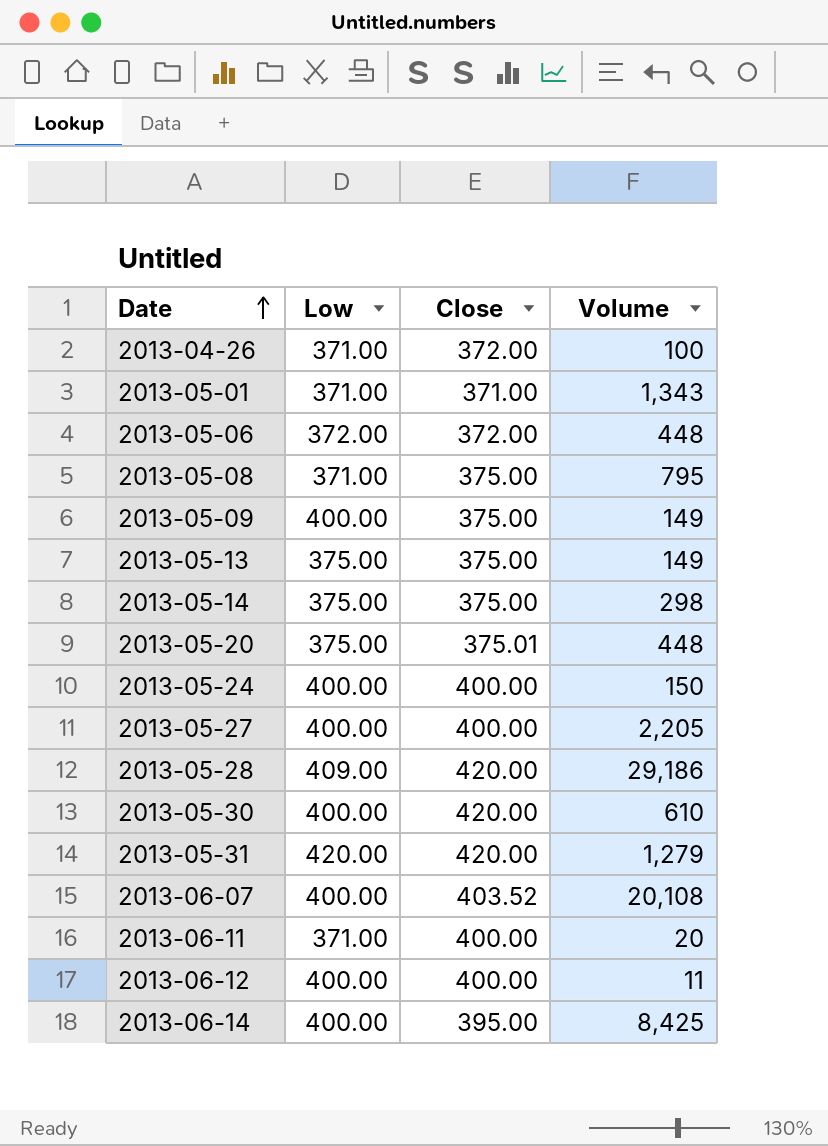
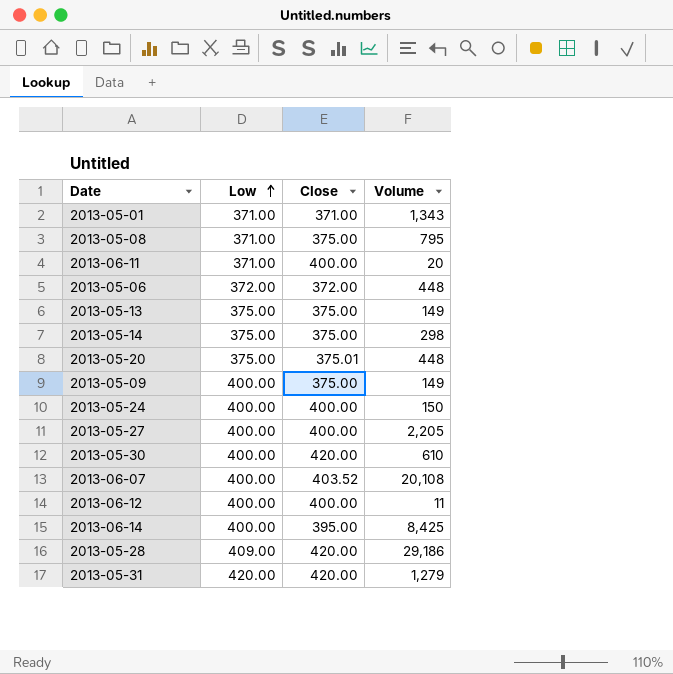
row order: Date ascending -> Low ascending
row 2013-04-26: 371.00 | 372.00 | 100 -> none

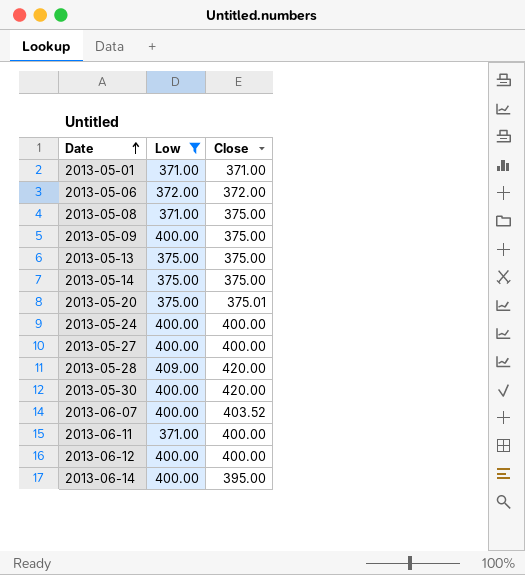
filter: none -> Low != 420.00
row order: Low ascending -> Date ascending
column Volume | position: 4 -> none

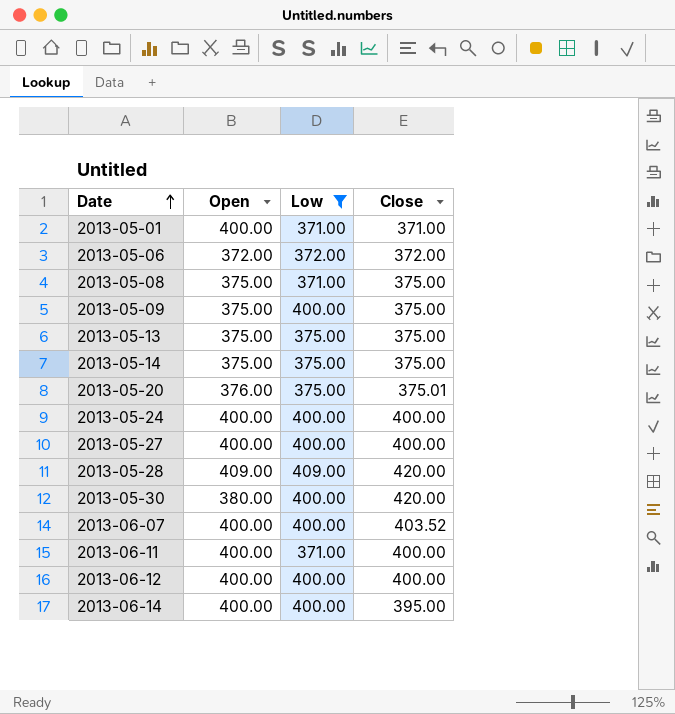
column Open | position: none -> 2

